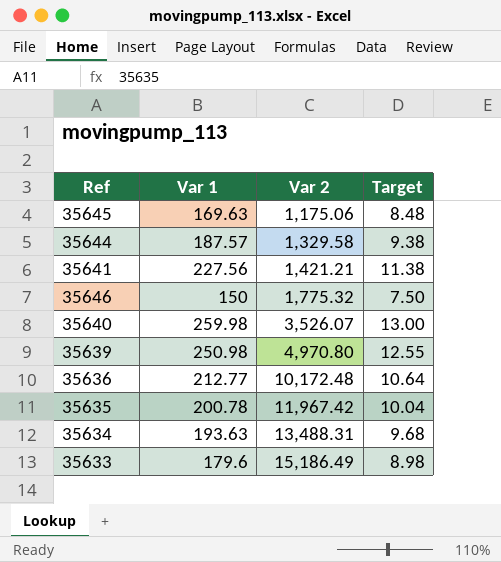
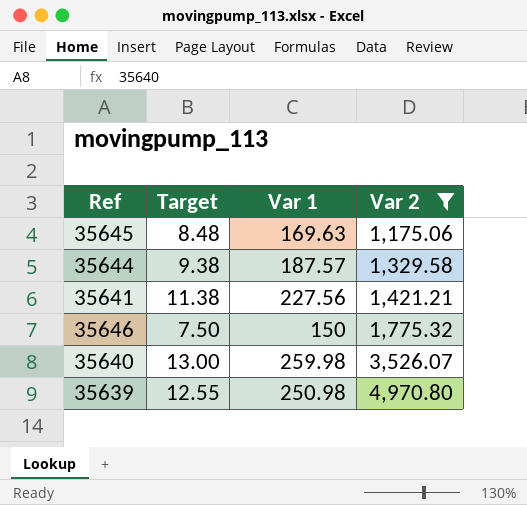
filter: none -> Var 2 <= 4,970.80
column Target | position: 4 -> 2

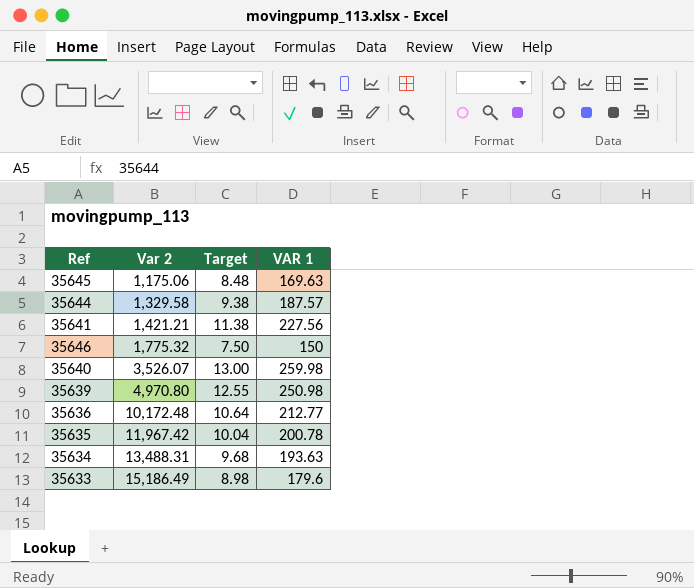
filter: Var 2 <= 4,970.80 -> none
column Var 2 | position: 4 -> 2
column name: Var 1 -> VAR 1

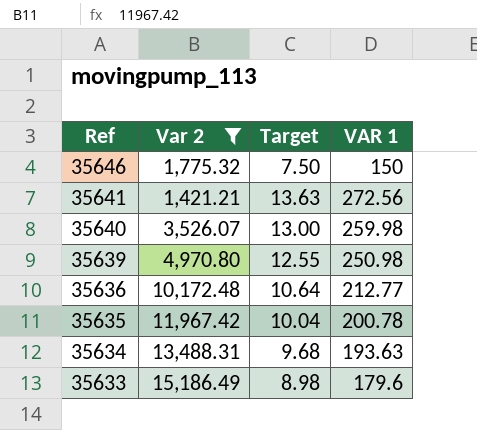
filter: none -> Var 2 >= 1,421.21
row order: Var 2 ascending -> Ref descending
35641 | Target: 11.38 -> 13.63
35641 | VAR 1: 227.56 -> 272.56

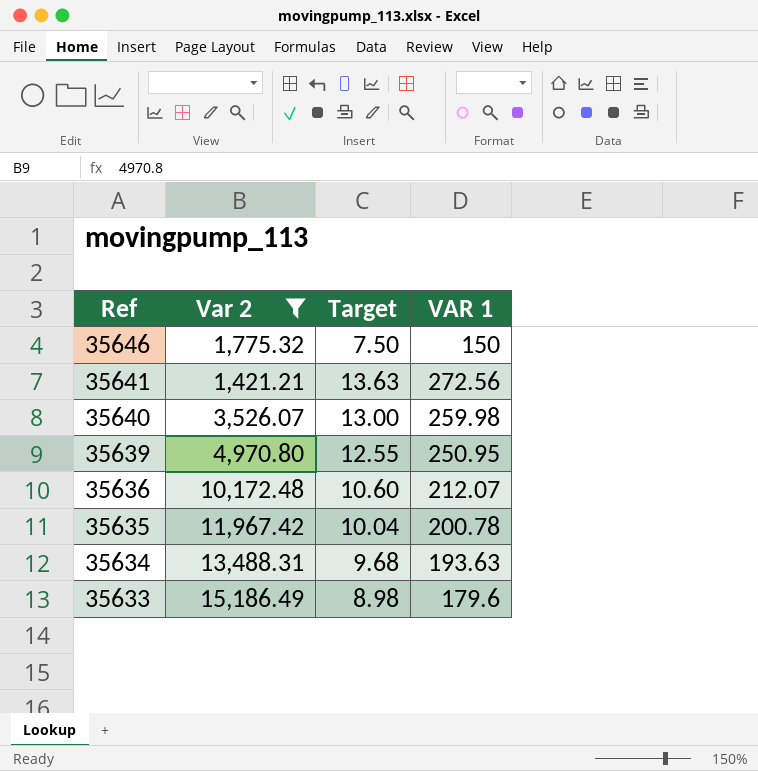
35639 | VAR 1: 250.98 -> 250.95
35636 | Target: 10.64 -> 10.60
35636 | VAR 1: 212.77 -> 212.07

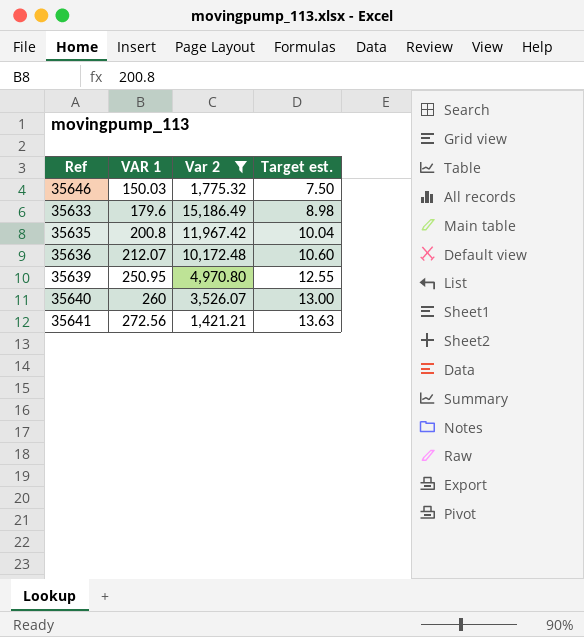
row order: Ref descending -> VAR 1 ascending
column VAR 1 | position: 4 -> 2
column name: Target -> Target est.
row 35634: 13,488.31 | 9.68 | 193.63 -> none
35646 | VAR 1: 150 -> 150.03
35635 | VAR 1: 200.78 -> 200.8
35640 | VAR 1: 259.98 -> 260

